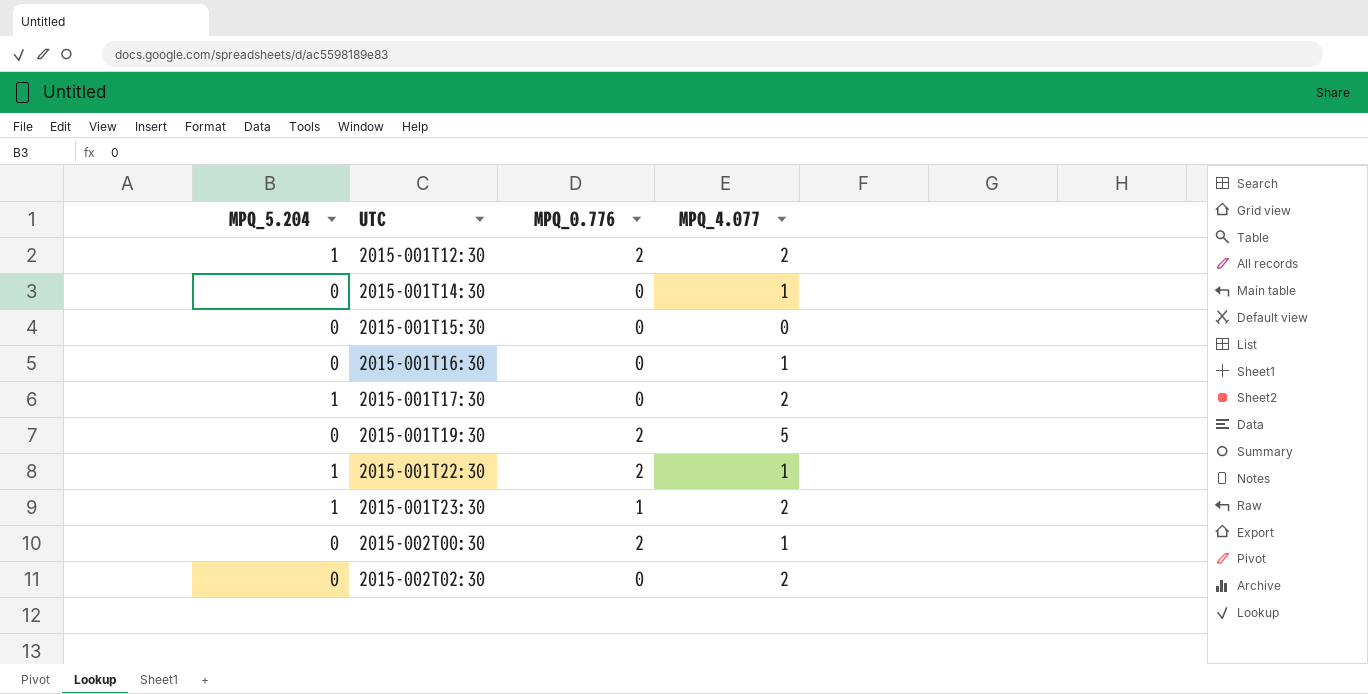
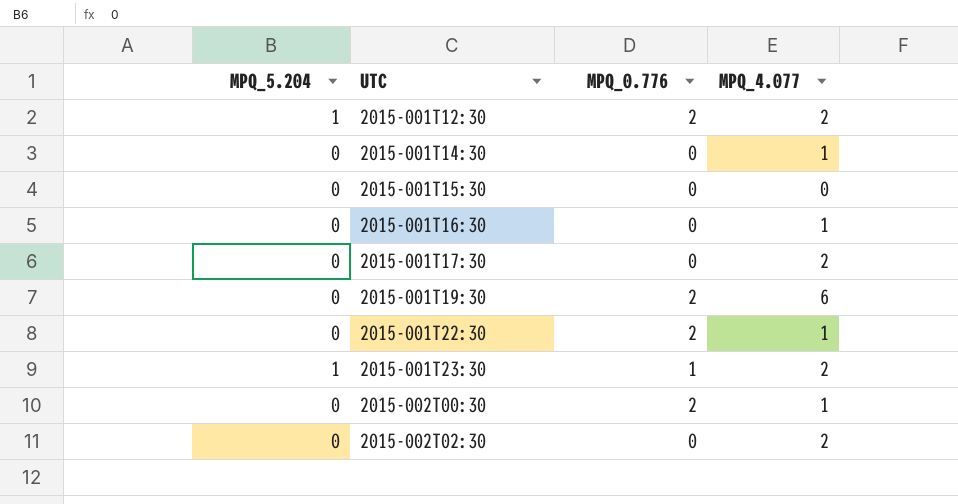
2015-001T17:30 | MPQ_5.204: 1 -> 0
2015-001T19:30 | MPQ_4.077: 5 -> 6
2015-001T22:30 | MPQ_5.204: 1 -> 0

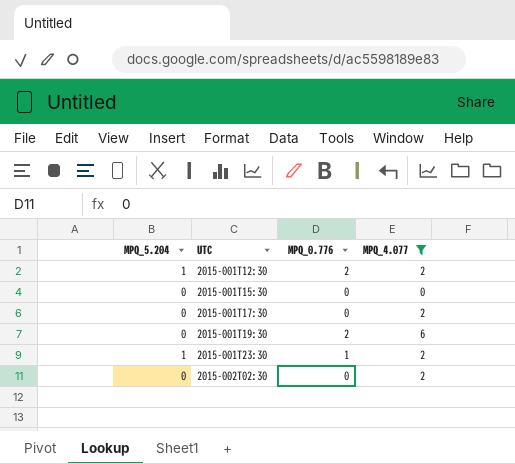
filter: none -> MPQ_4.077 != 1

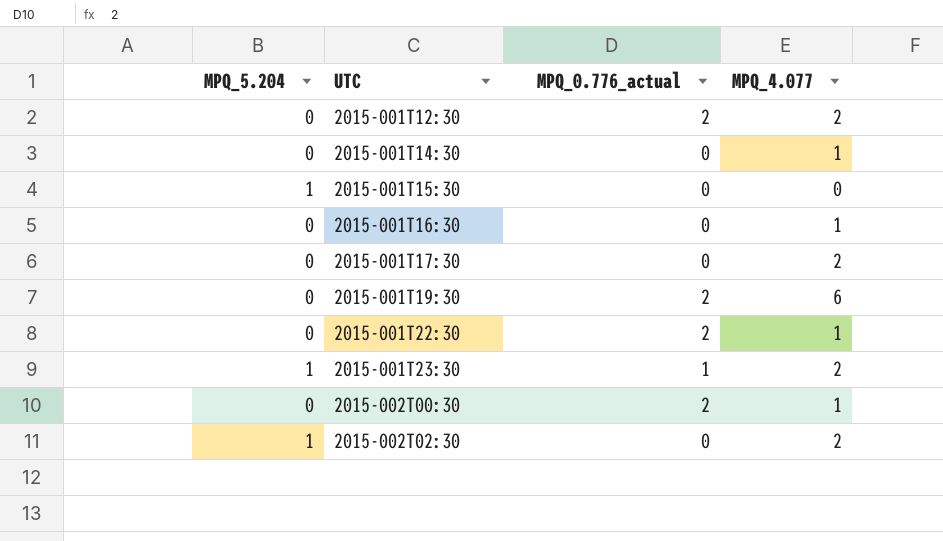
filter: MPQ_4.077 != 1 -> none
column name: MPQ_0.776 -> MPQ_0.776_actual
2015-001T12:30 | MPQ_5.204: 1 -> 0
2015-001T15:30 | MPQ_5.204: 0 -> 1
2015-002T02:30 | MPQ_5.204: 0 -> 1

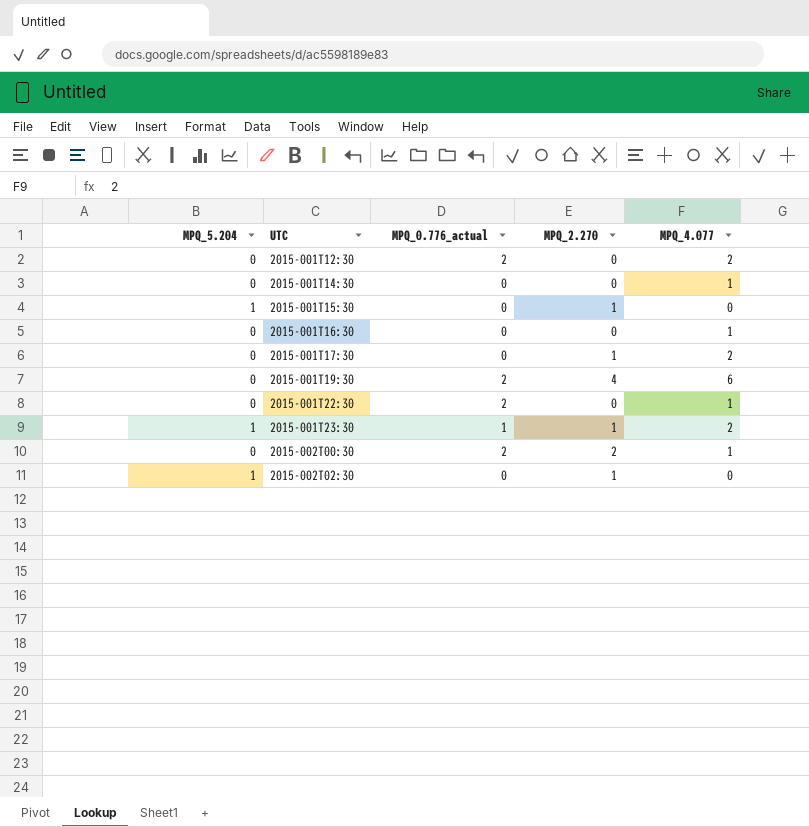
column MPQ_2.270 | position: none -> 4
2015-002T02:30 | MPQ_4.077: 2 -> 0

